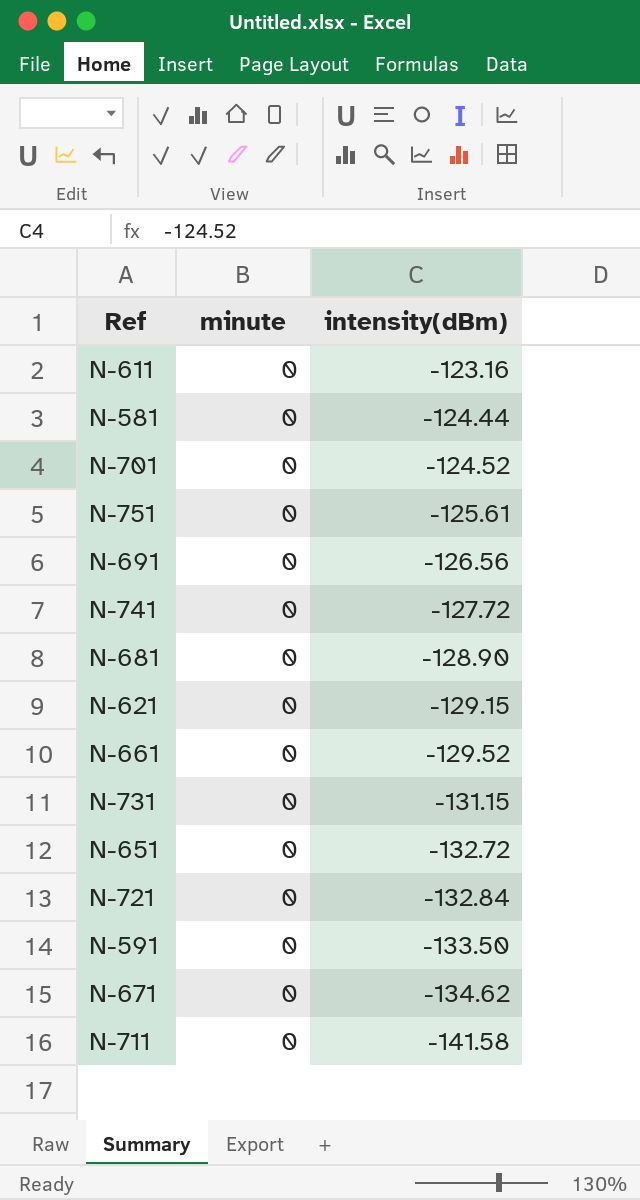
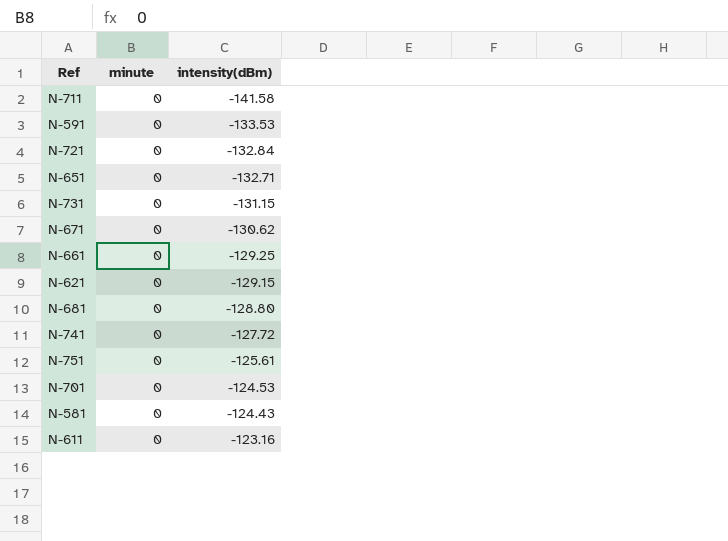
row order: intensity(dBm) descending -> intensity(dBm) ascending
row N-691: 0 | -126.56 -> none
N-591 | intensity(dBm): -133.50 -> -133.53
N-651 | intensity(dBm): -132.72 -> -132.71
N-671 | intensity(dBm): -134.62 -> -130.62
N-661 | intensity(dBm): -129.52 -> -129.25
N-681 | intensity(dBm): -128.90 -> -128.80
N-701 | intensity(dBm): -124.52 -> -124.53
N-581 | intensity(dBm): -124.44 -> -124.43

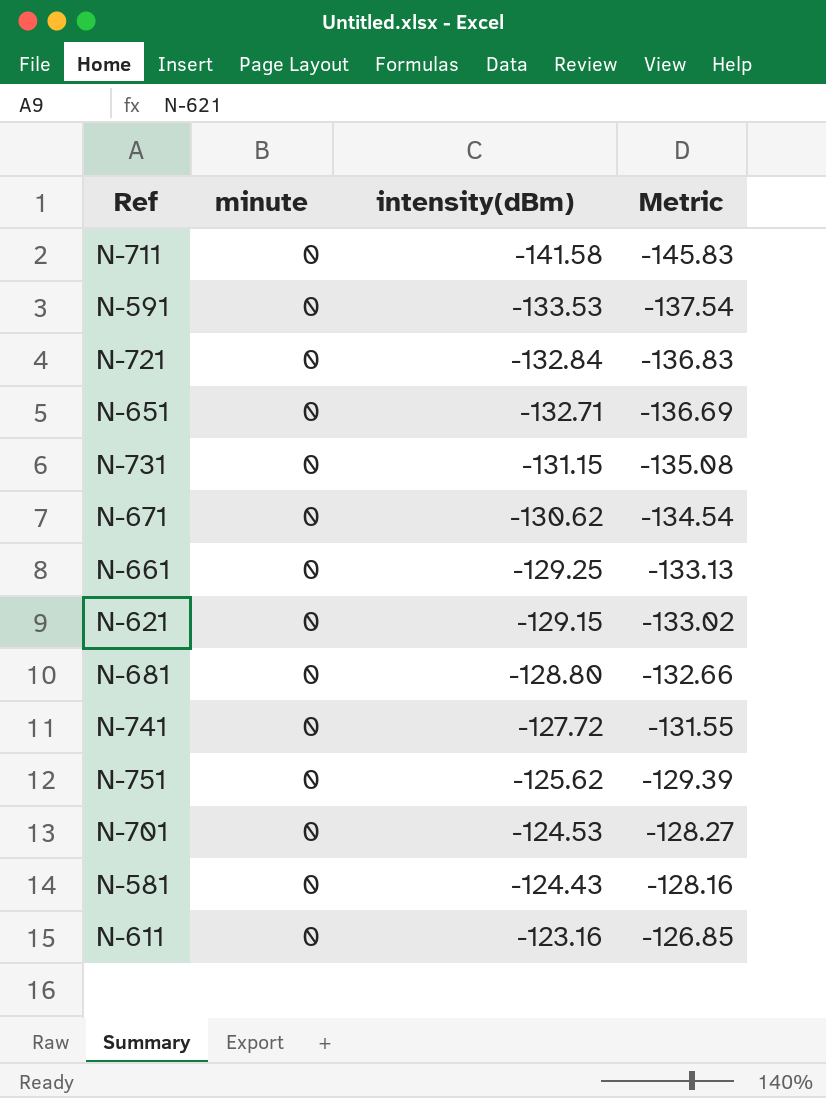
column Metric | formula: none -> [intensity(dBm)] * 1.03
N-751 | intensity(dBm): -125.61 -> -125.62

